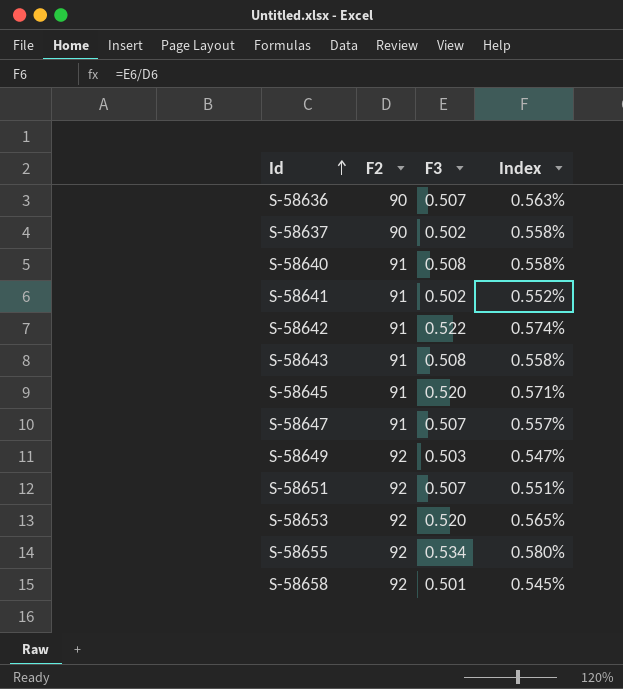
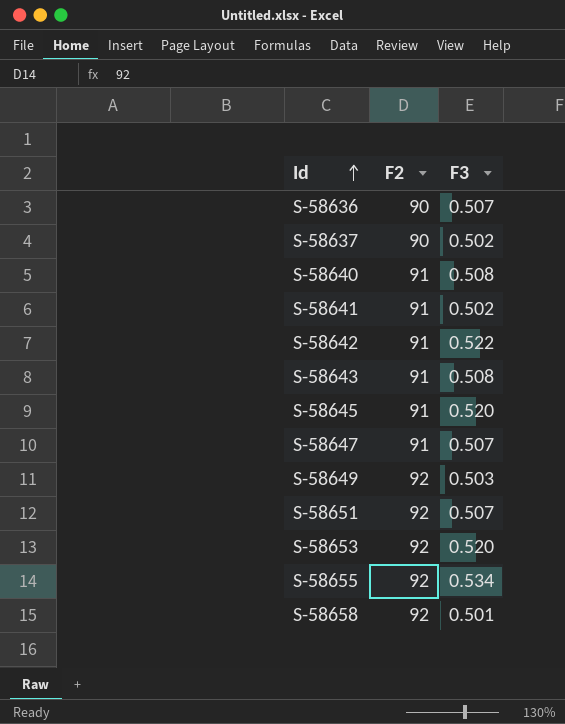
column Index | formula: [F3] / [F2] -> none

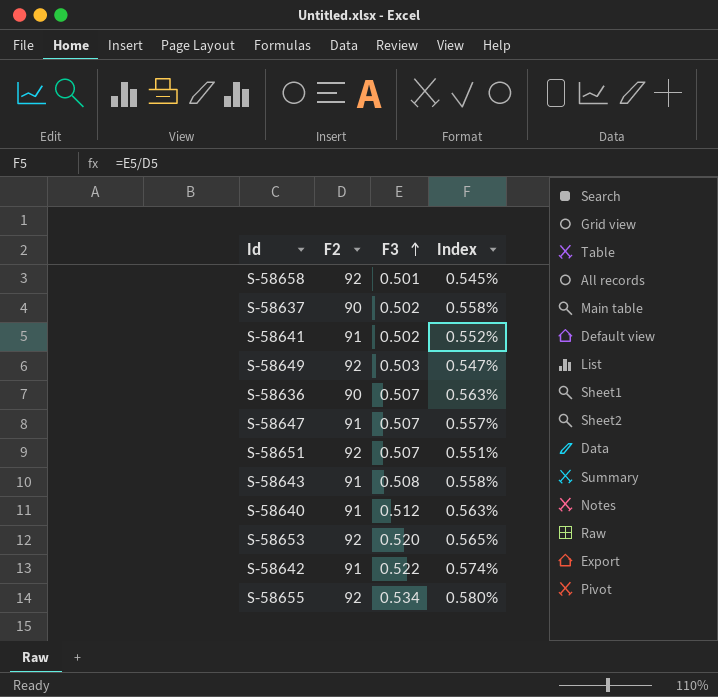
row order: Id ascending -> F3 ascending
column Index | formula: none -> [F3] / [F2]
row S-58645: 91 | 0.520 -> none
S-58640 | F3: 0.508 -> 0.512

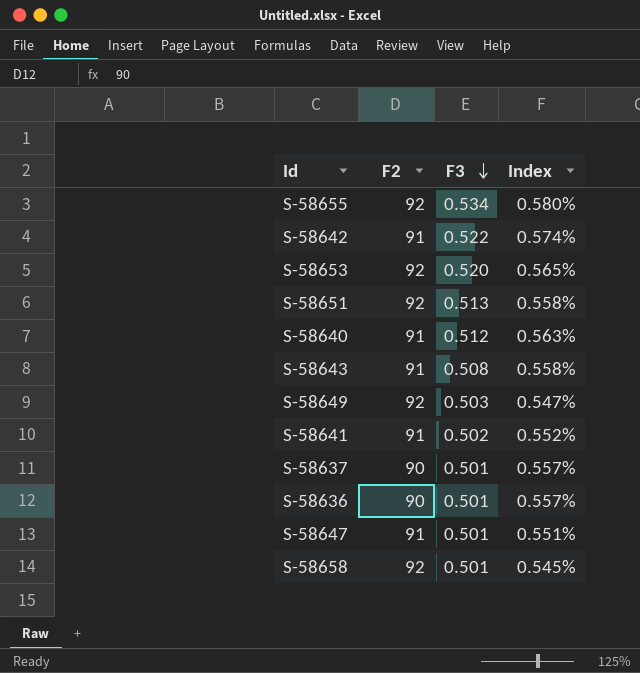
row order: F3 ascending -> F3 descending
S-58651 | F3: 0.507 -> 0.513
S-58651 | Index: 0.551% -> 0.558%
S-58637 | F3: 0.502 -> 0.501
S-58637 | Index: 0.558% -> 0.557%
S-58636 | F3: 0.507 -> 0.501
S-58636 | Index: 0.563% -> 0.557%
S-58647 | F3: 0.507 -> 0.501
S-58647 | Index: 0.557% -> 0.551%

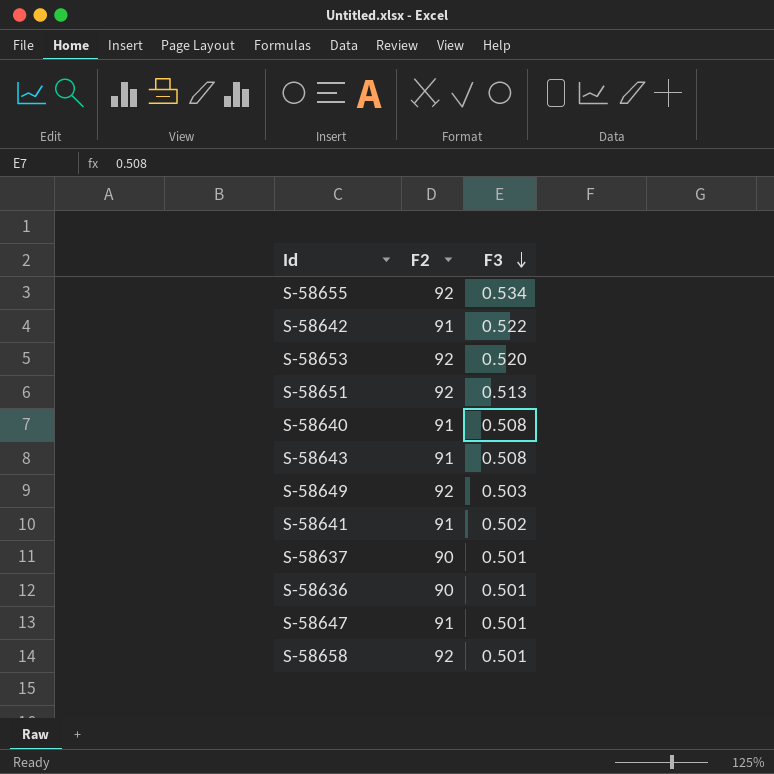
column Index | formula: [F3] / [F2] -> none
S-58640 | F3: 0.512 -> 0.508

